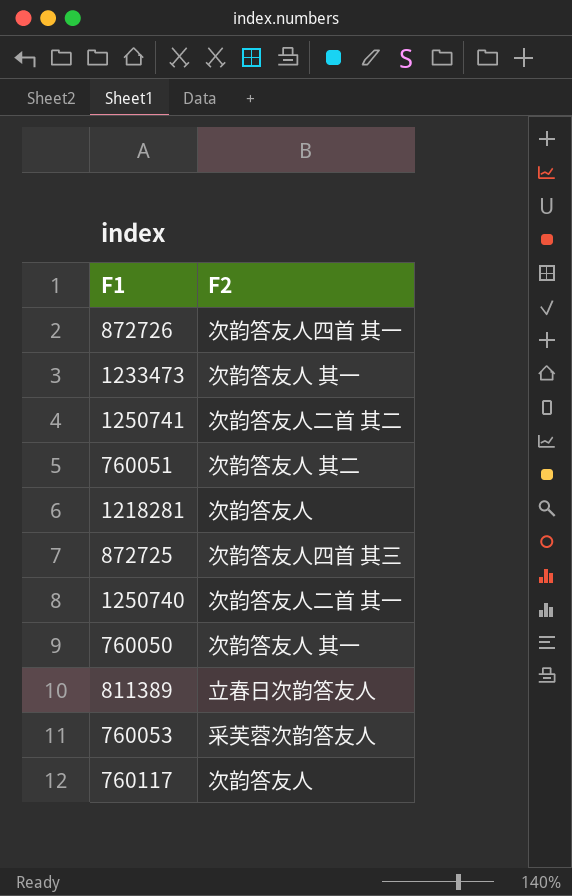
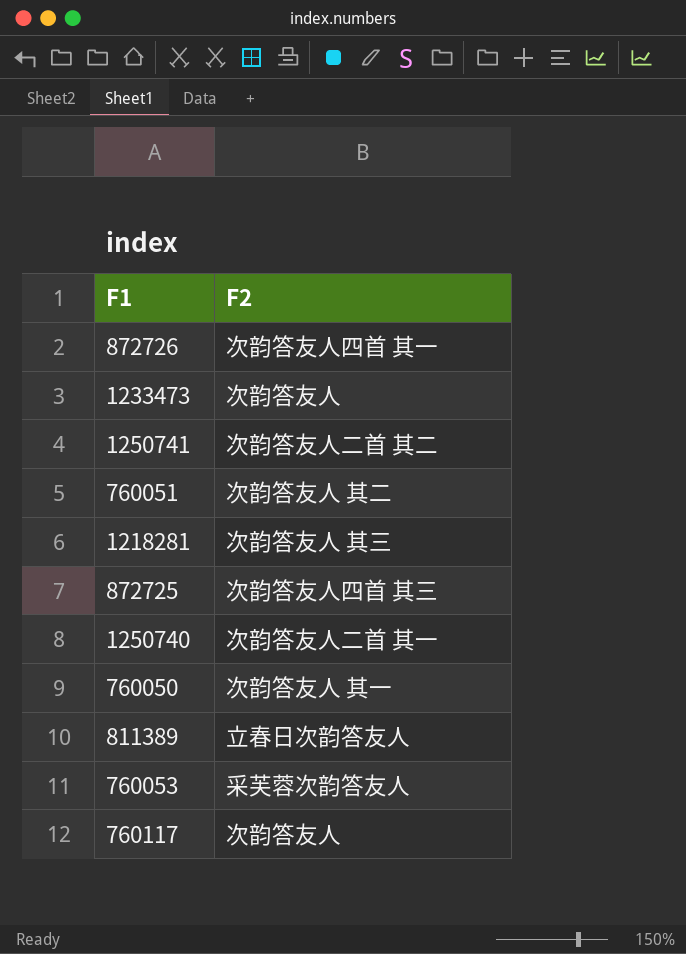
1233473 | F2: 次韵答友人 其一 -> 次韵答友人
1218281 | F2: 次韵答友人 -> 次韵答友人 其三

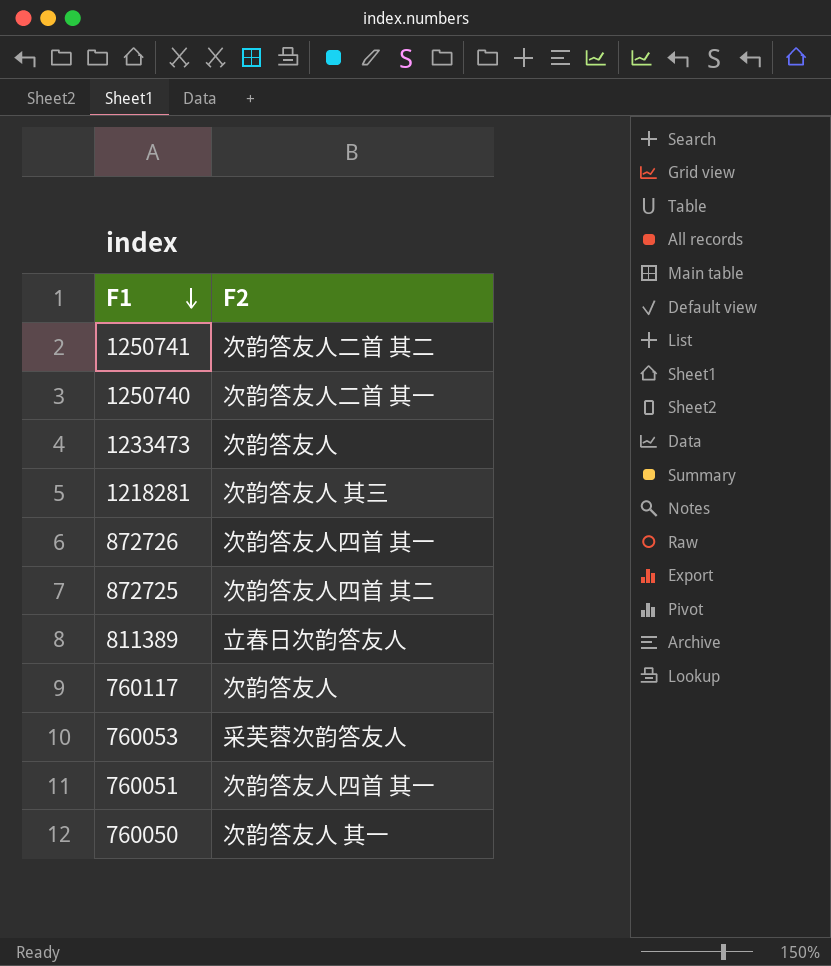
row order: none -> F1 descending
872725 | F2: 次韵答友人四首 其三 -> 次韵答友人四首 其二
760051 | F2: 次韵答友人 其二 -> 次韵答友人四首 其一

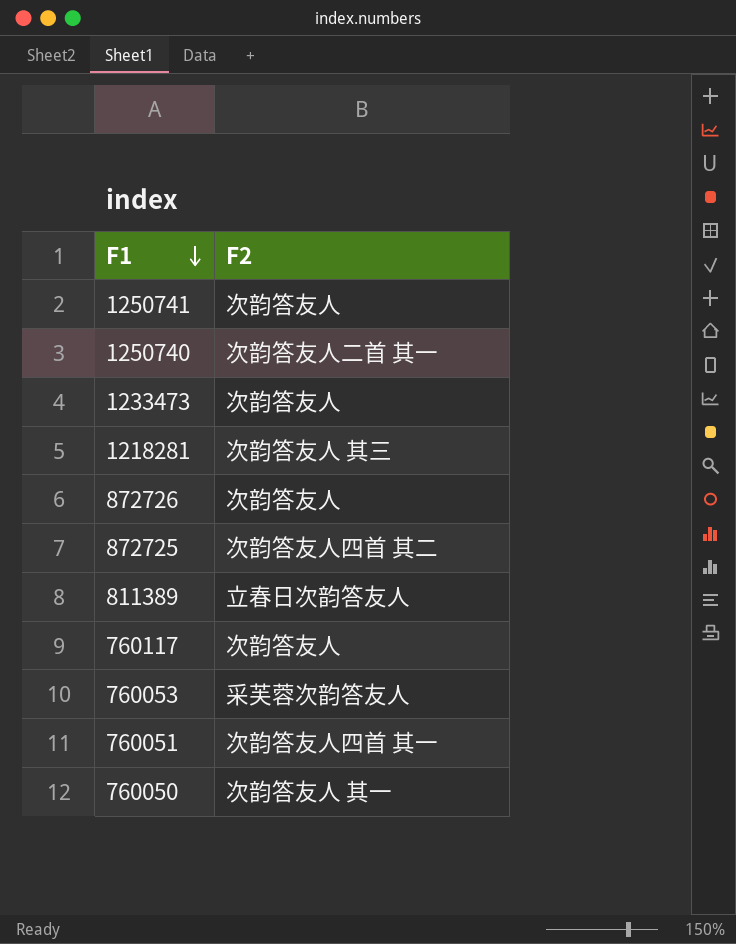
1250741 | F2: 次韵答友人二首 其二 -> 次韵答友人
872726 | F2: 次韵答友人四首 其一 -> 次韵答友人

